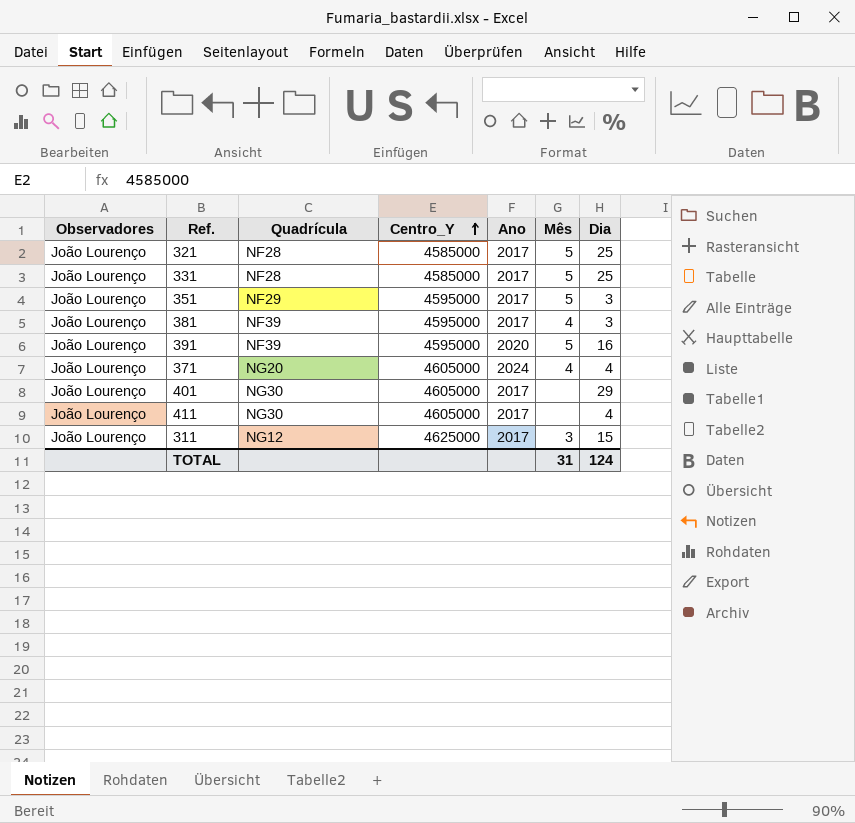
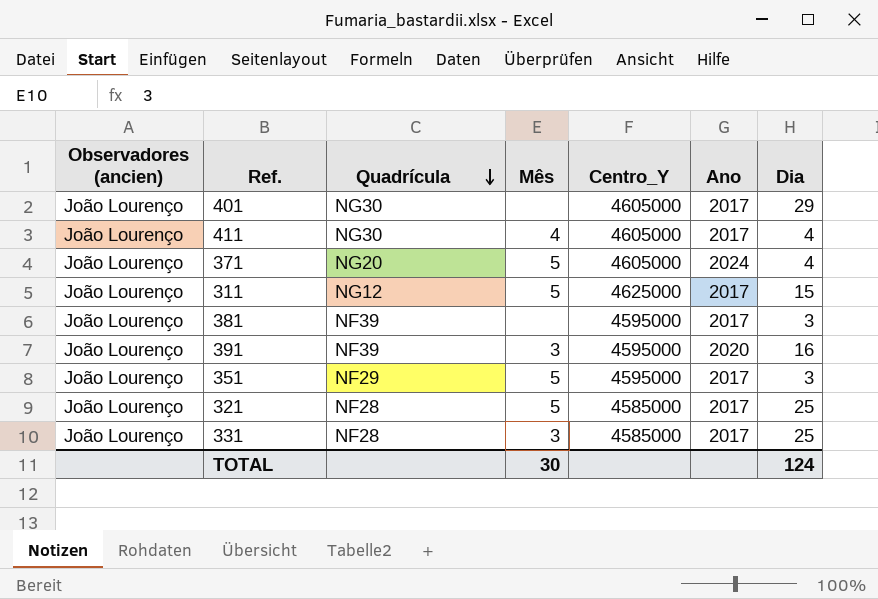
row order: Centro_Y ascending -> Quadrícula descending
column name: Observadores -> Observadores (ancien)
column Mês | position: 6 -> 4
411 | Mês: none -> 4
371 | Mês: 4 -> 5
311 | Mês: 3 -> 5
381 | Mês: 4 -> none
391 | Mês: 5 -> 3
331 | Mês: 5 -> 3
TOTAL | Mês: 31 -> 30

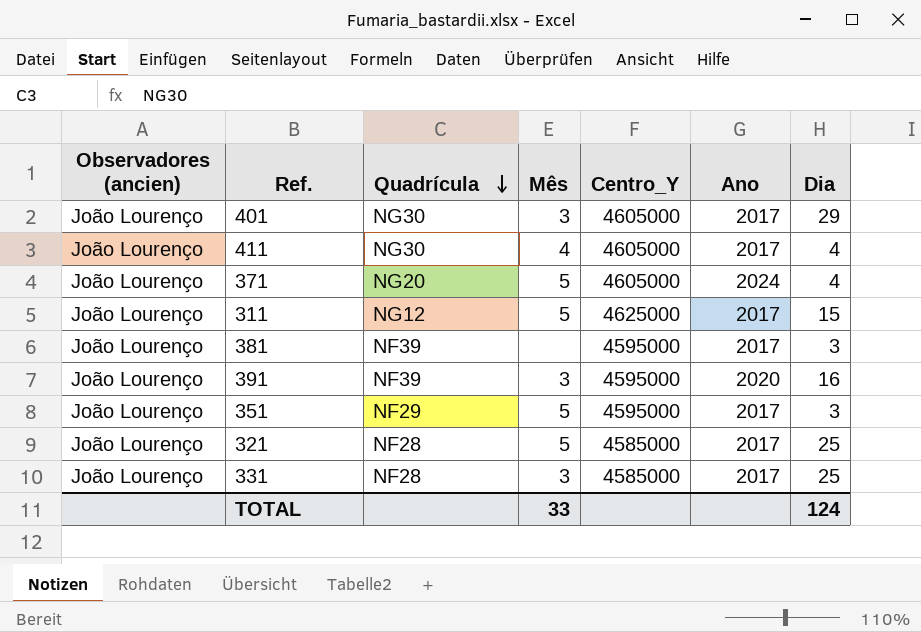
401 | Mês: none -> 3
TOTAL | Mês: 30 -> 33

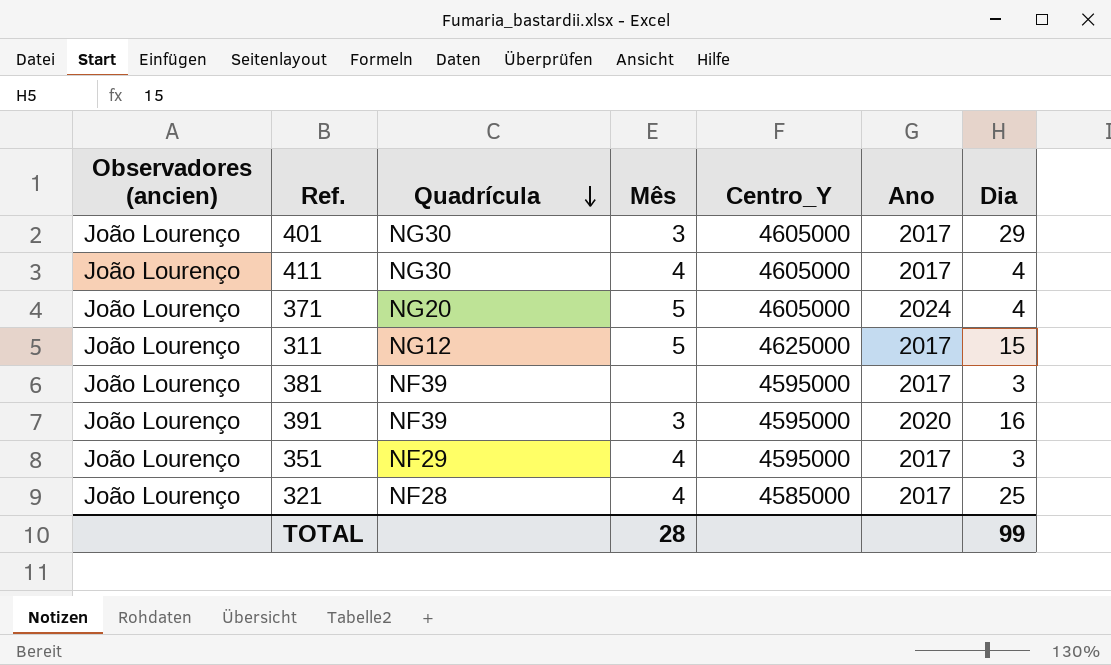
row 331: João Lourenço | NF28 | 3 | 4585000 | 2017 | 25 -> none
351 | Mês: 5 -> 4
321 | Mês: 5 -> 4
TOTAL | Mês: 33 -> 28
TOTAL | Dia: 124 -> 99

